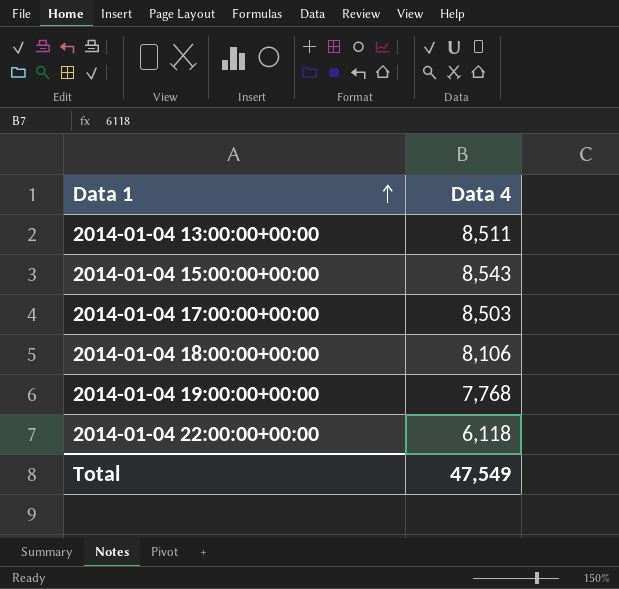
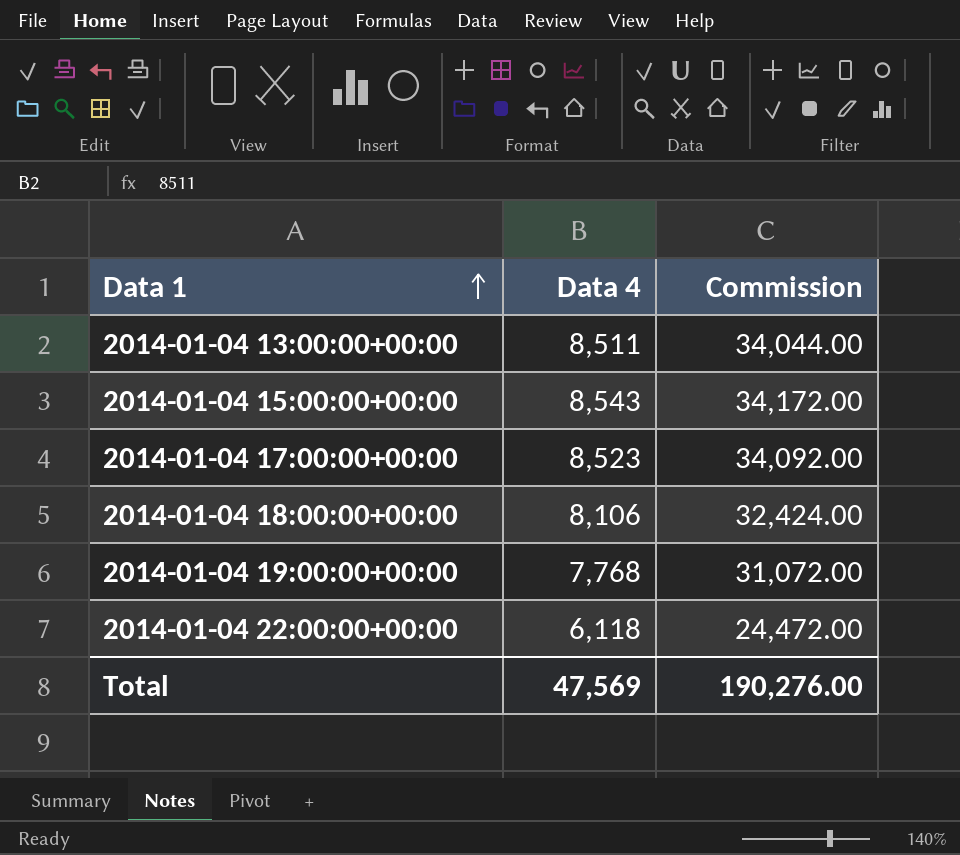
column Commission | formula: none -> [Data 4] * 4
2014-01-04 17:00:00+00:00 | Data 4: 8,503 -> 8,523
Total | Data 4: 47,549 -> 47,569

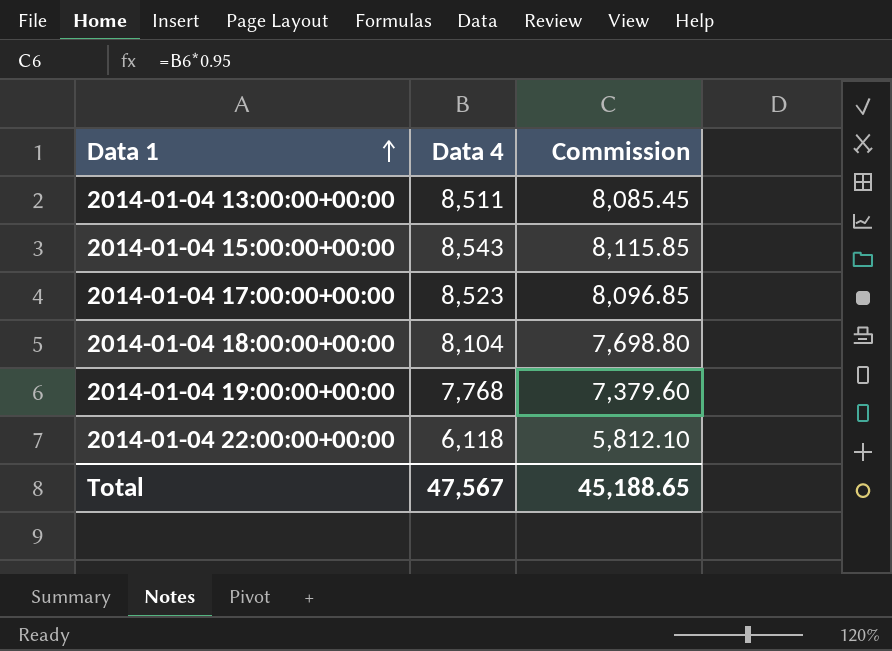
column Commission | formula: [Data 4] * 4 -> [Data 4] * 0.95
2014-01-04 18:00:00+00:00 | Data 4: 8,106 -> 8,104
Total | Data 4: 47,569 -> 47,567
Total | Commission: 190,276.00 -> 45,188.65

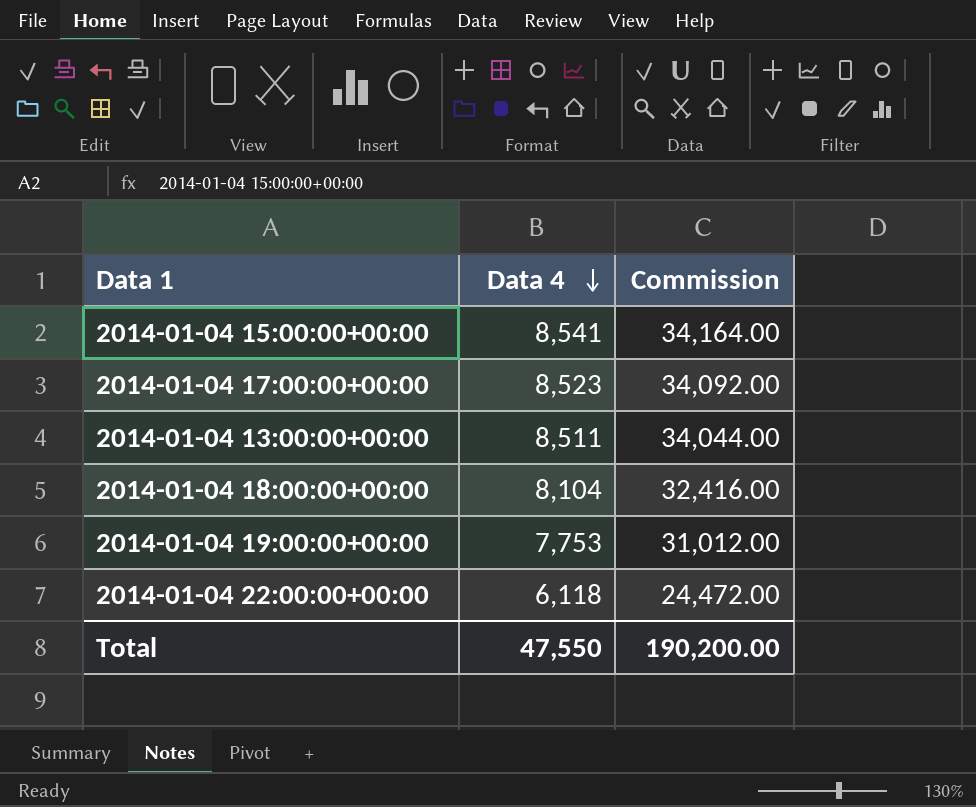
row order: Data 1 ascending -> Data 4 descending
column Commission | formula: [Data 4] * 0.95 -> [Data 4] * 4
2014-01-04 15:00:00+00:00 | Data 4: 8,543 -> 8,541
2014-01-04 19:00:00+00:00 | Data 4: 7,768 -> 7,753
Total | Data 4: 47,567 -> 47,550
Total | Commission: 45,188.65 -> 190,200.00

